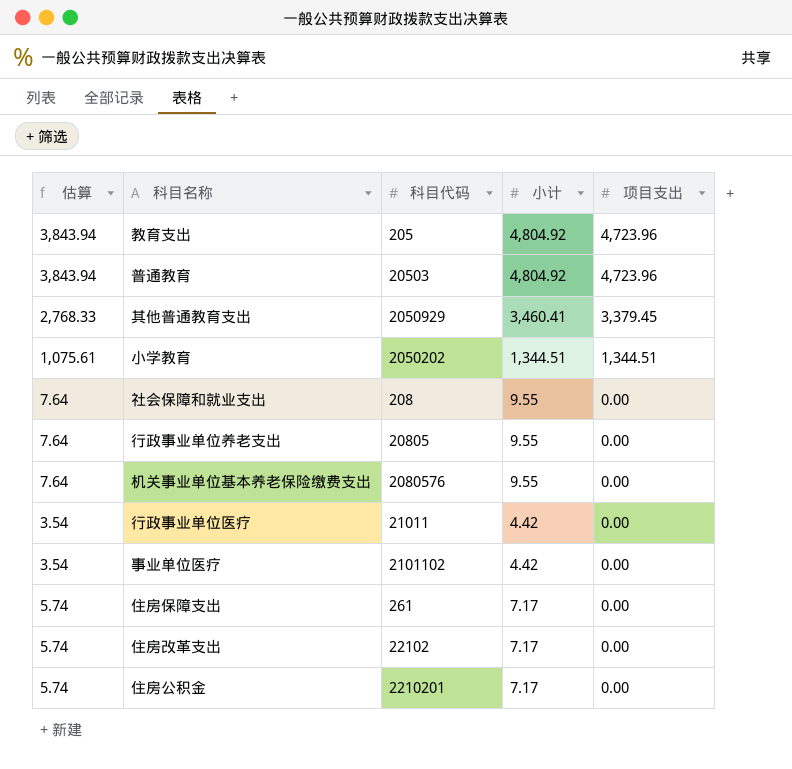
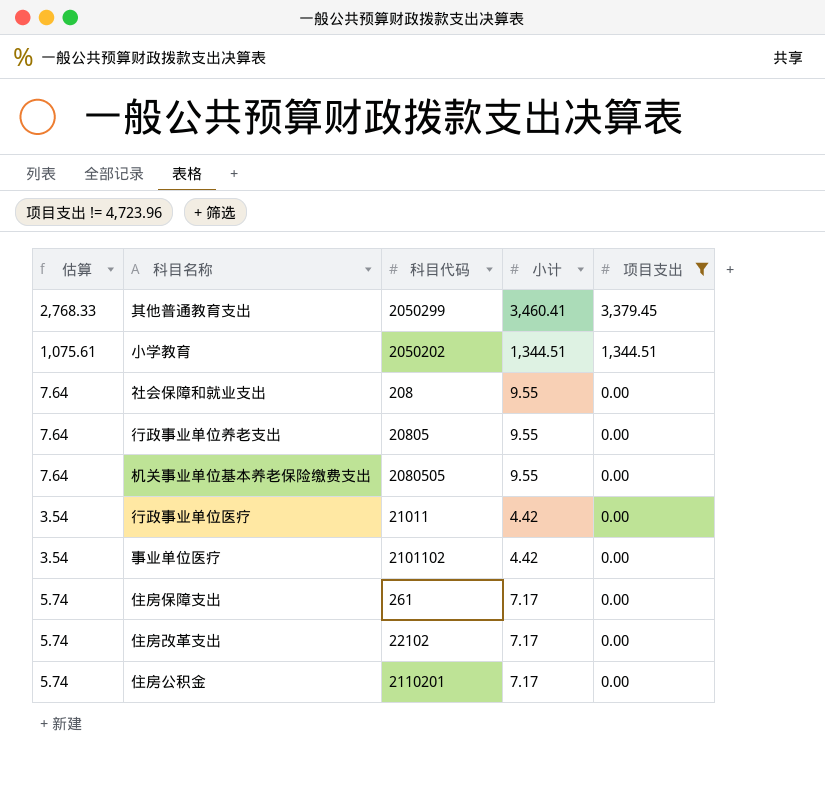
filter: none -> 项目支出 != 4,723.96
其他普通教育支出 | 科目代码: 2050929 -> 2050299
机关事业单位基本养老保险缴费支出 | 科目代码: 2080576 -> 2080505
住房公积金 | 科目代码: 2210201 -> 2110201

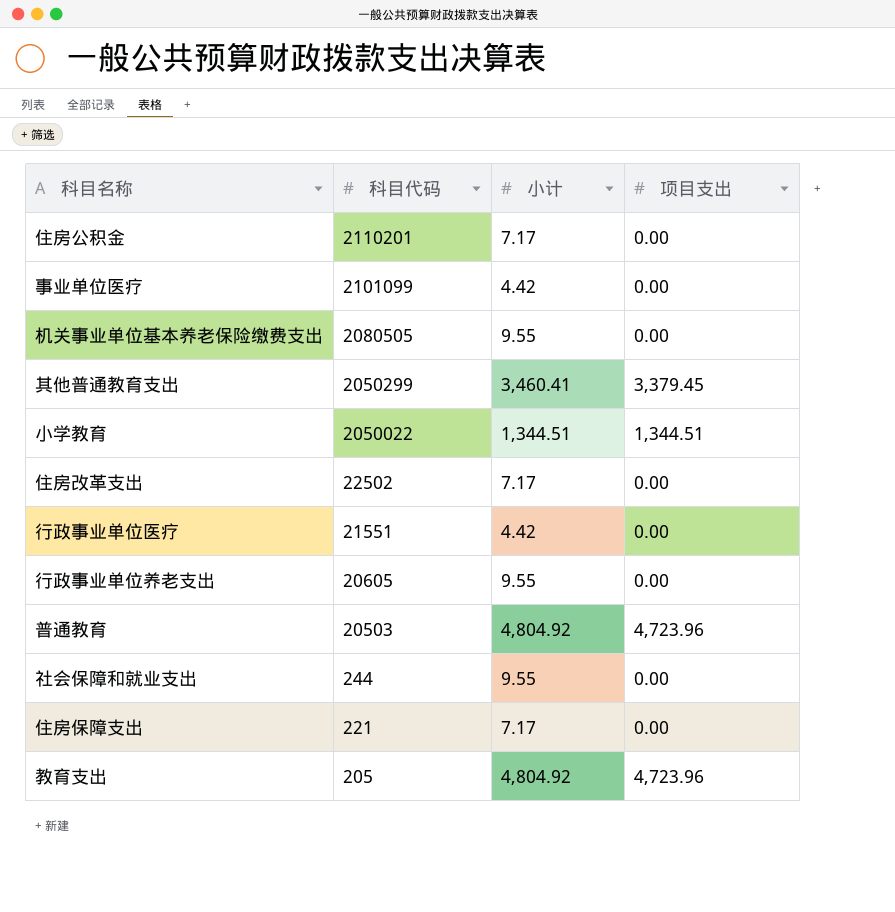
filter: 项目支出 != 4,723.96 -> none
row order: 项目支出 descending -> 科目代码 descending
column 估算 | formula: [小计] * 0.8 -> none
事业单位医疗 | 科目代码: 2101102 -> 2101099
小学教育 | 科目代码: 2050202 -> 2050022
住房改革支出 | 科目代码: 22102 -> 22502
行政事业单位医疗 | 科目代码: 21011 -> 21551
行政事业单位养老支出 | 科目代码: 20805 -> 20605
社会保障和就业支出 | 科目代码: 208 -> 244
住房保障支出 | 科目代码: 261 -> 221

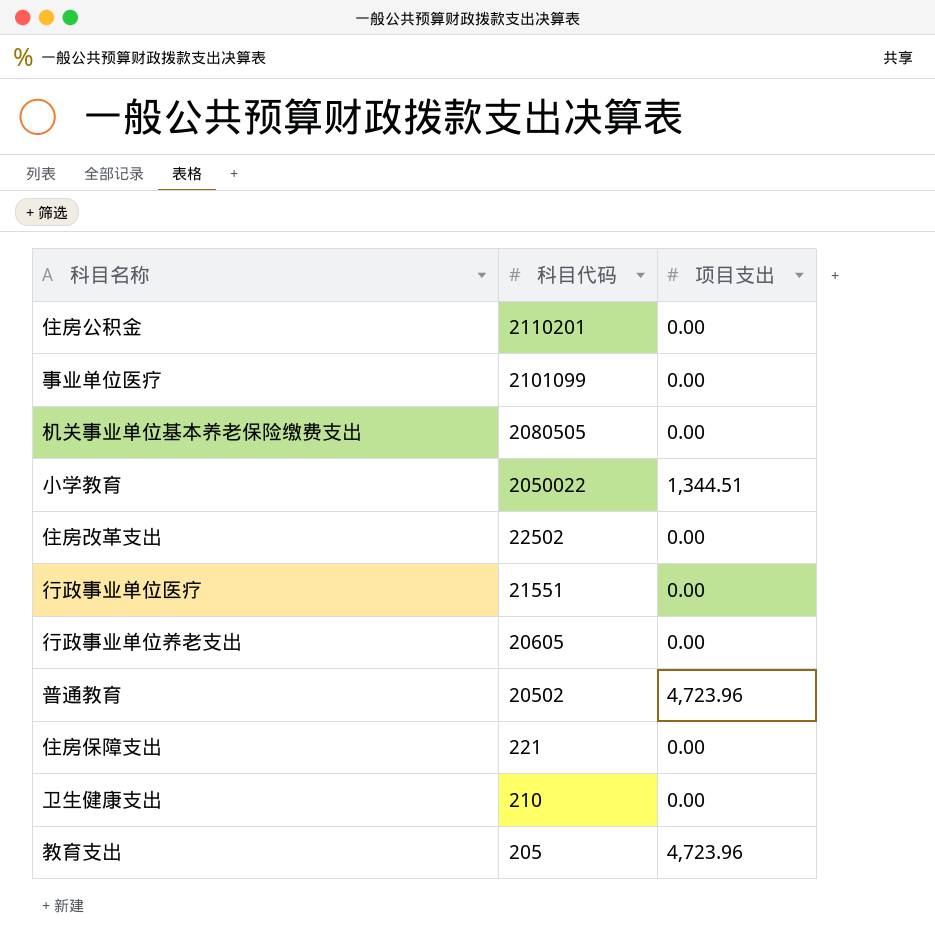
column 小计 | position: 3 -> none
row 其他普通教育支出: 2050299 | 3,460.41 | 3,379.45 -> none
row 社会保障和就业支出: 244 | 9.55 | 0.00 -> none
普通教育 | 科目代码: 20503 -> 20502
row 卫生健康支出: none -> 210 | 0.00

